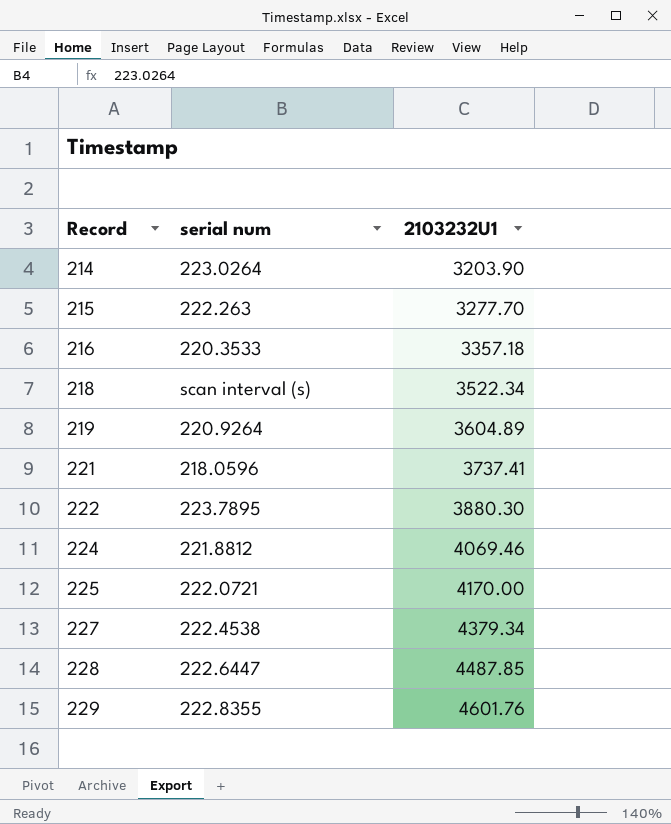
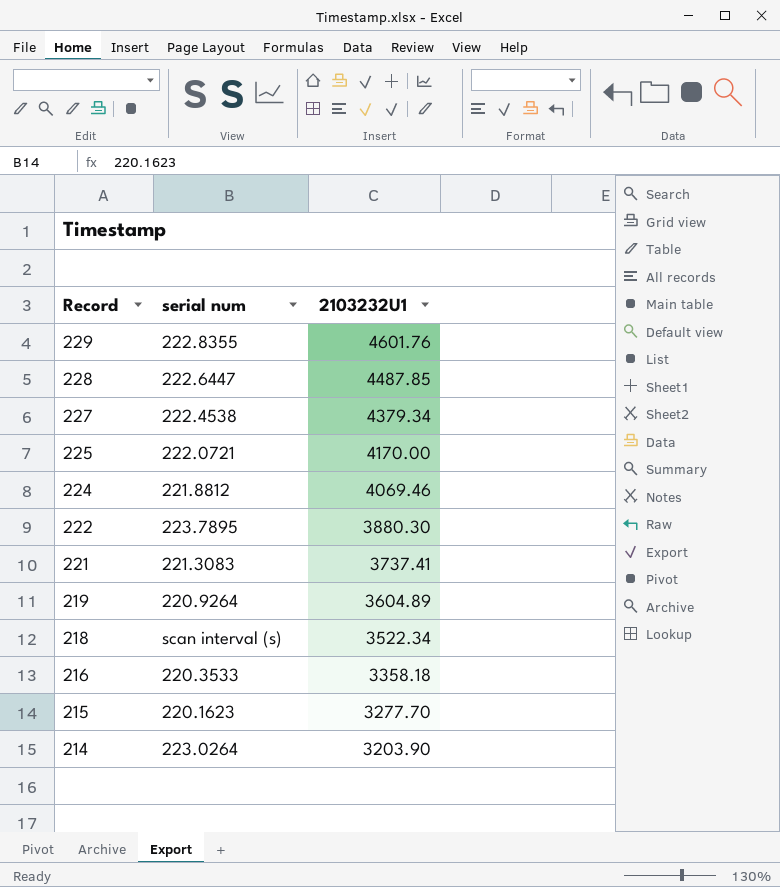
row order: Record ascending -> Record descending
221 | serial num: 218.0596 -> 221.3083
216 | 2103232U1: 3357.18 -> 3358.18
215 | serial num: 222.263 -> 220.1623

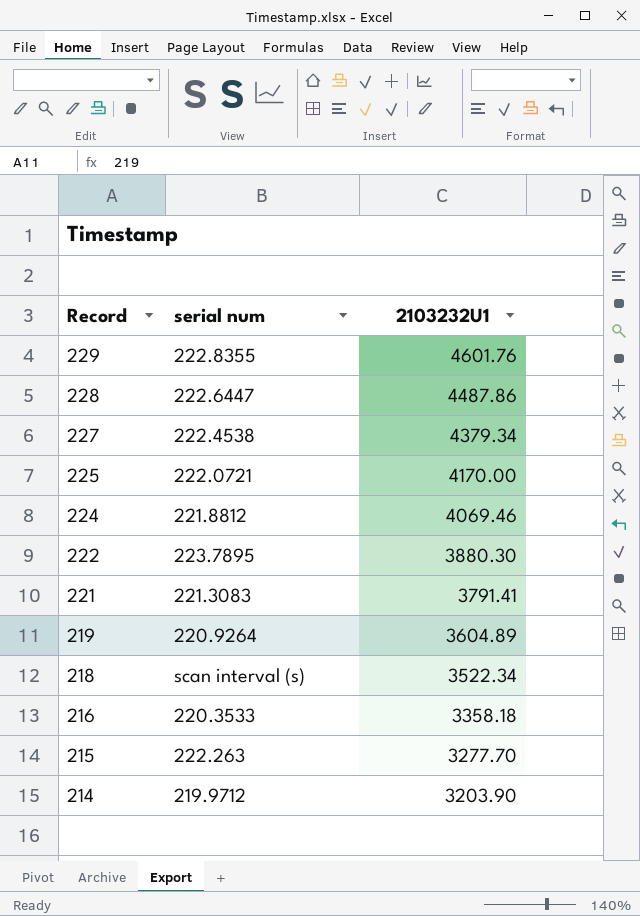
228 | 2103232U1: 4487.85 -> 4487.86
221 | 2103232U1: 3737.41 -> 3791.41
215 | serial num: 220.1623 -> 222.263
214 | serial num: 223.0264 -> 219.9712

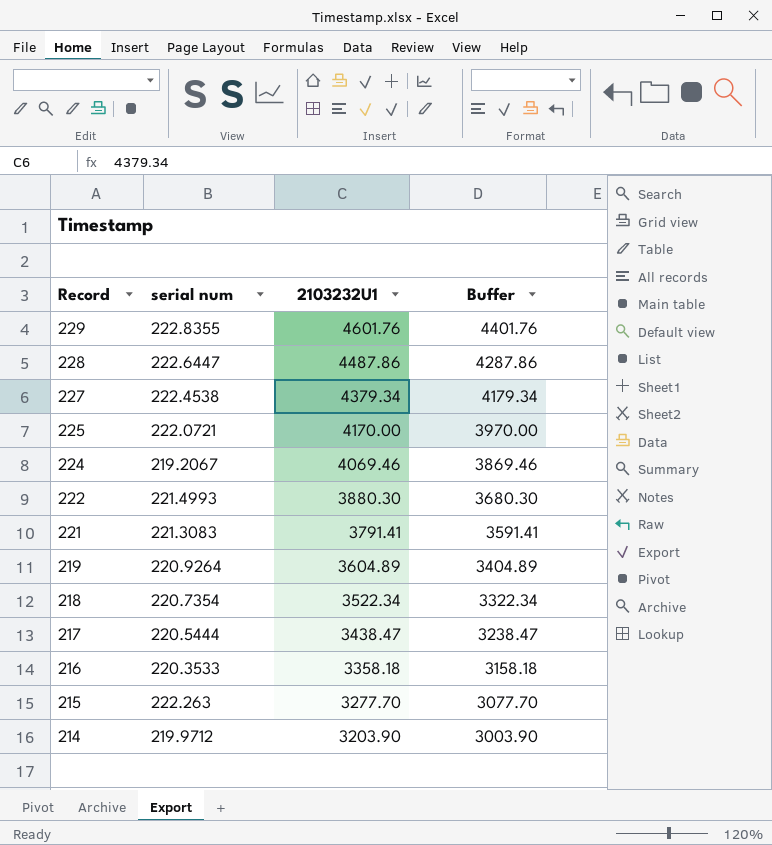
column Buffer | formula: none -> [2103232U1] - 200
224 | serial num: 221.8812 -> 219.2067
222 | serial num: 223.7895 -> 221.4993
218 | serial num: scan interval (s) -> 220.7354
row 217: none -> 220.5444 | 3438.47 | 3238.47

